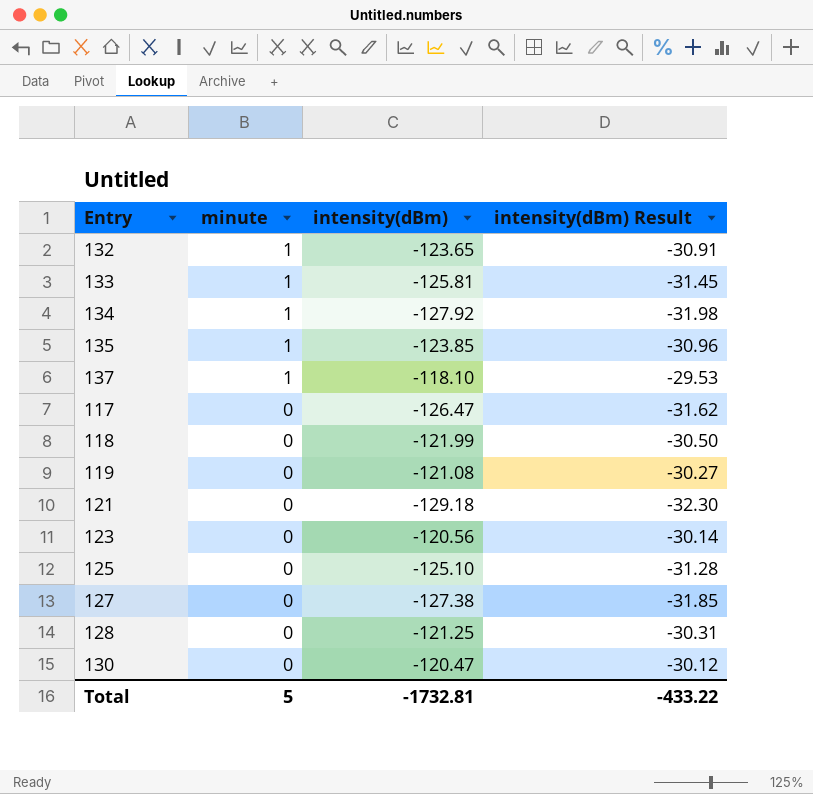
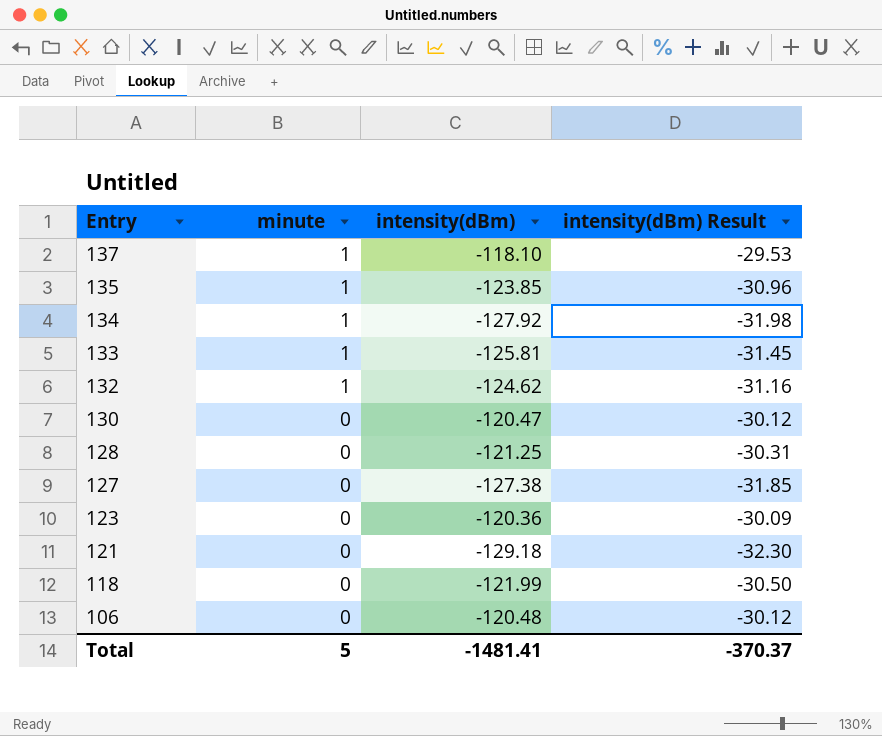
row order: minute descending -> Entry descending
row 117: 0 | -126.47 | -31.62 -> none
row 119: 0 | -121.08 | -30.27 -> none
row 125: 0 | -125.10 | -31.28 -> none
132 | intensity(dBm): -123.65 -> -124.62
132 | intensity(dBm) Result: -30.91 -> -31.16
123 | intensity(dBm): -120.56 -> -120.36
123 | intensity(dBm) Result: -30.14 -> -30.09
row 106: none -> 0 | -120.48 | -30.12
Total | intensity(dBm): -1732.81 -> -1481.41
Total | intensity(dBm) Result: -433.22 -> -370.37

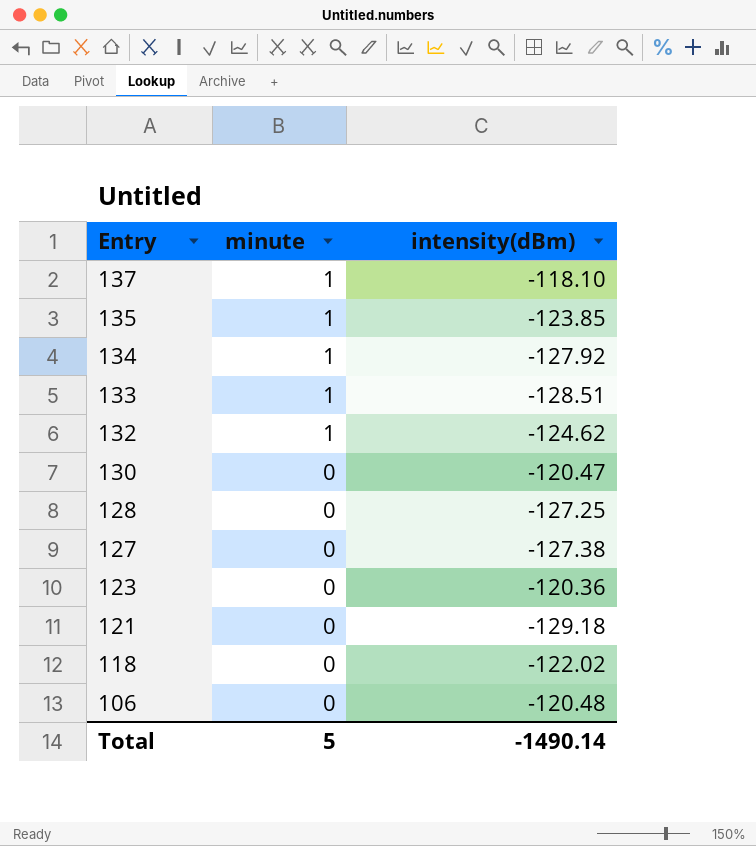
column intensity(dBm) Result | formula: [intensity(dBm)] * 0.25 -> none
133 | intensity(dBm): -125.81 -> -128.51
128 | intensity(dBm): -121.25 -> -127.25
118 | intensity(dBm): -121.99 -> -122.02
Total | intensity(dBm): -1481.41 -> -1490.14

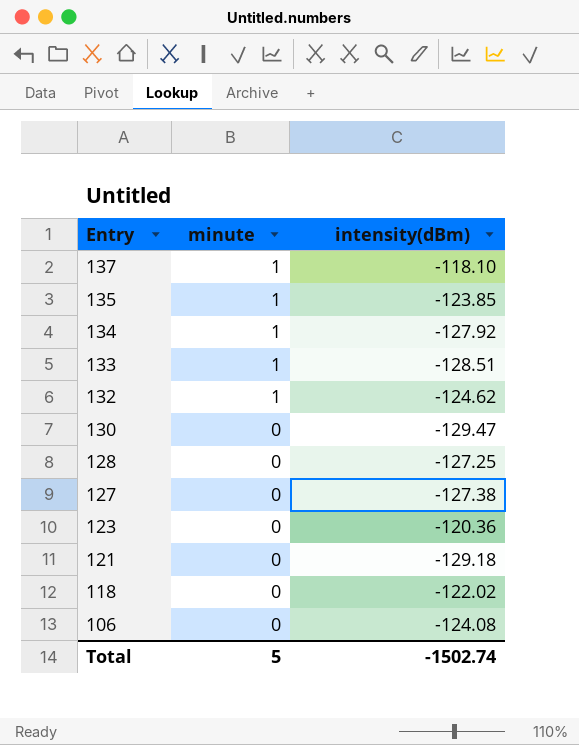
130 | intensity(dBm): -120.47 -> -129.47
106 | intensity(dBm): -120.48 -> -124.08
Total | intensity(dBm): -1490.14 -> -1502.74

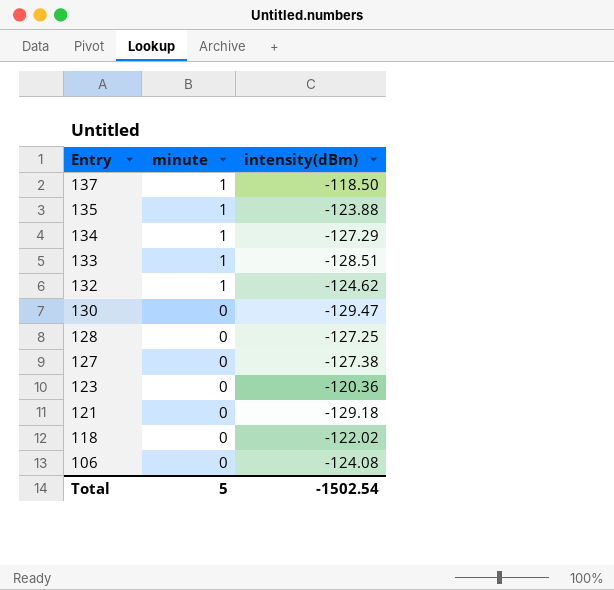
137 | intensity(dBm): -118.10 -> -118.50
135 | intensity(dBm): -123.85 -> -123.88
134 | intensity(dBm): -127.92 -> -127.29
Total | intensity(dBm): -1502.74 -> -1502.54

